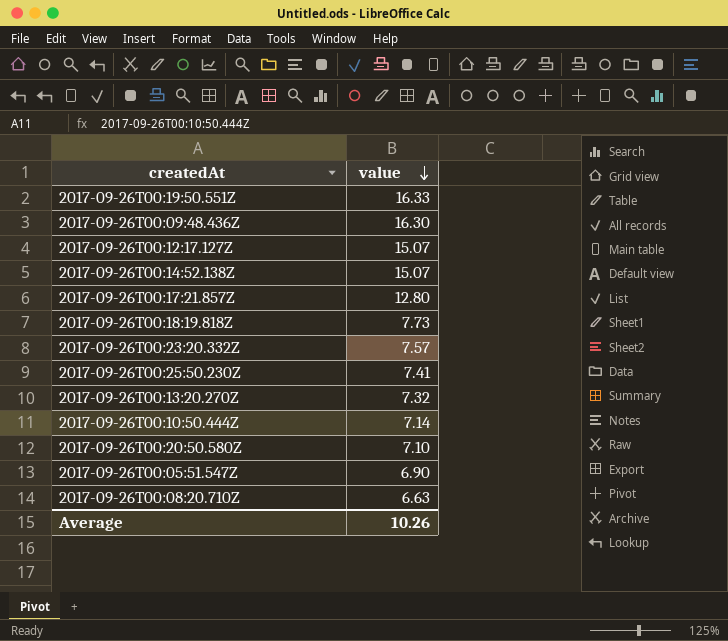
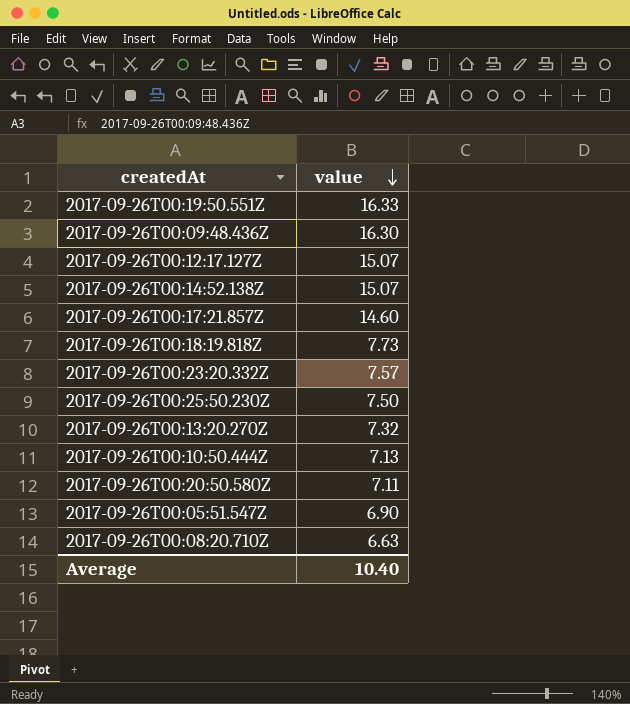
2017-09-26T00:17:21.857Z | value: 12.80 -> 14.60
2017-09-26T00:25:50.230Z | value: 7.41 -> 7.50
2017-09-26T00:10:50.444Z | value: 7.14 -> 7.13
2017-09-26T00:20:50.580Z | value: 7.10 -> 7.11
Average | value: 10.26 -> 10.40

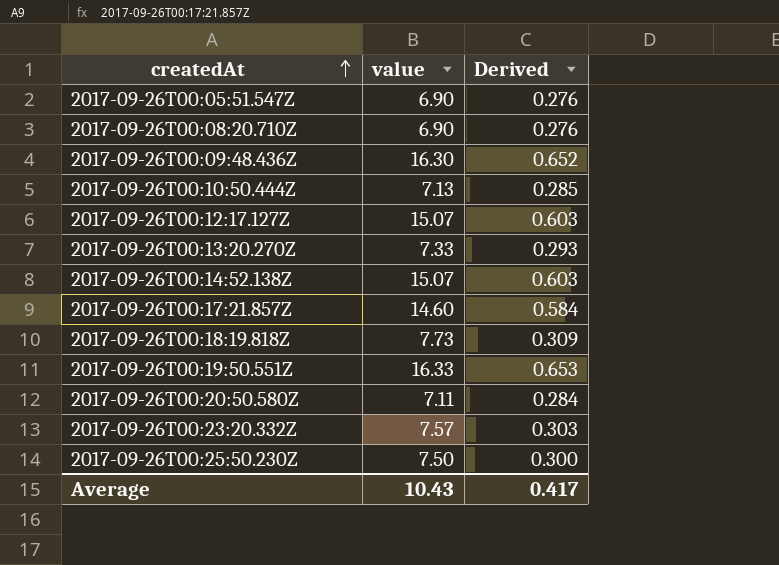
row order: value descending -> createdAt ascending
column Derived | formula: none -> [value] * 0.04
2017-09-26T00:08:20.710Z | value: 6.63 -> 6.90
2017-09-26T00:13:20.270Z | value: 7.32 -> 7.33
Average | value: 10.40 -> 10.43

